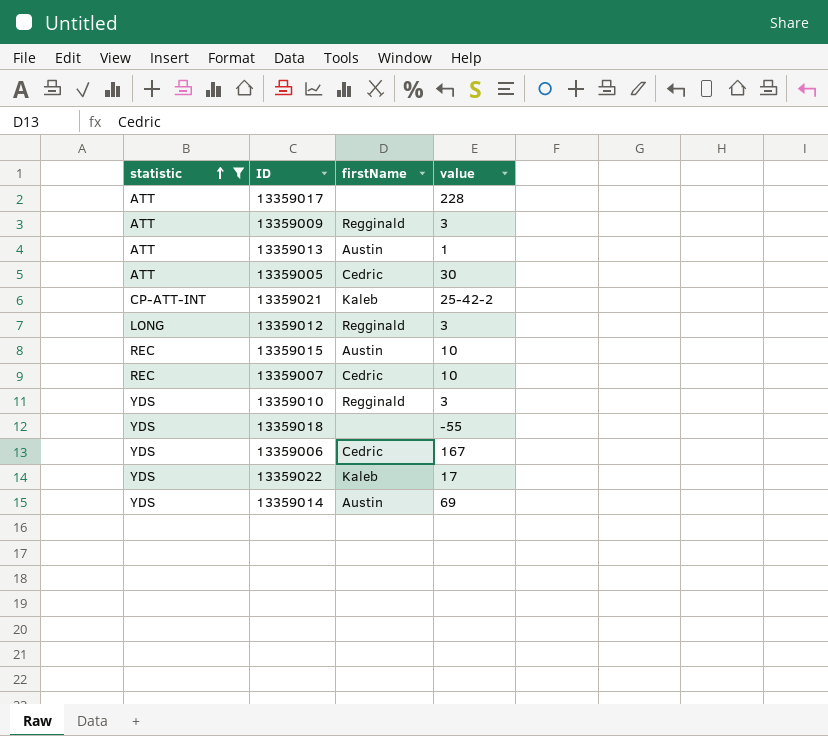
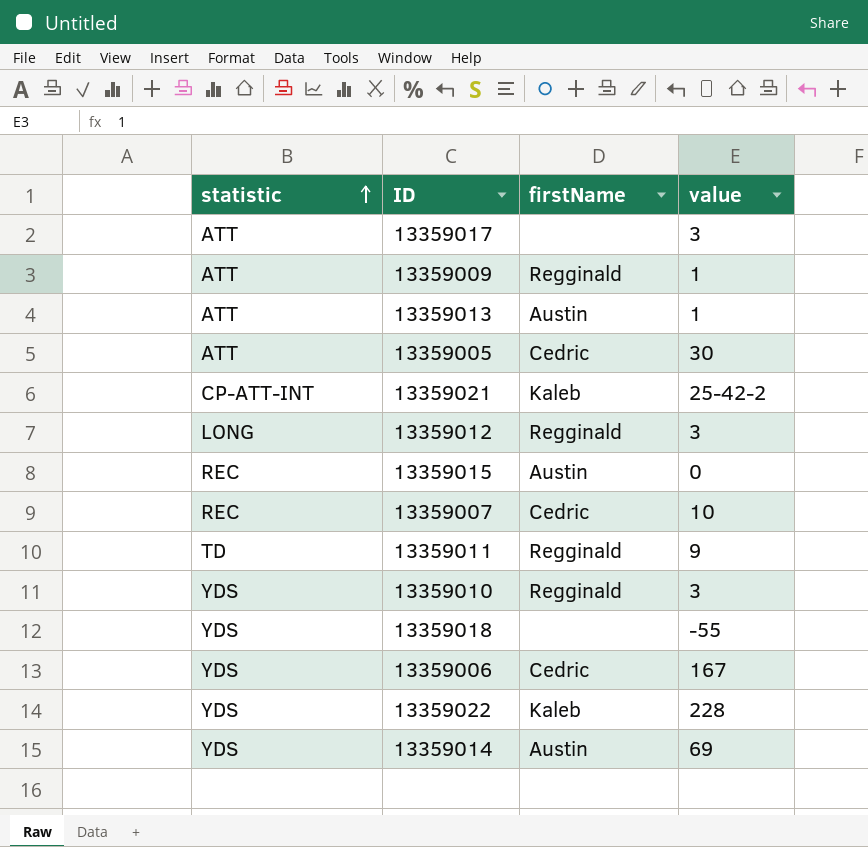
filter: statistic != TD -> none
13359017 | value: 228 -> 3
13359009 | value: 3 -> 1
13359015 | value: 10 -> 0
13359022 | value: 17 -> 228

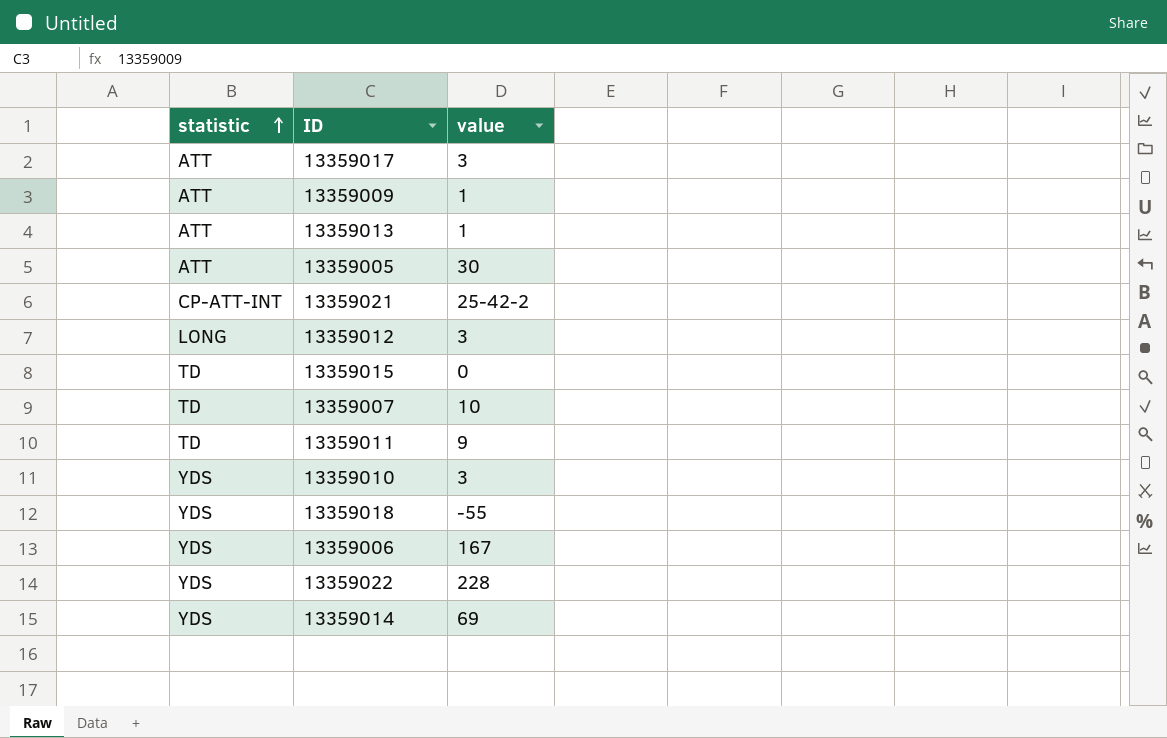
column firstName | position: 3 -> none
13359015 | statistic: REC -> TD
13359007 | statistic: REC -> TD

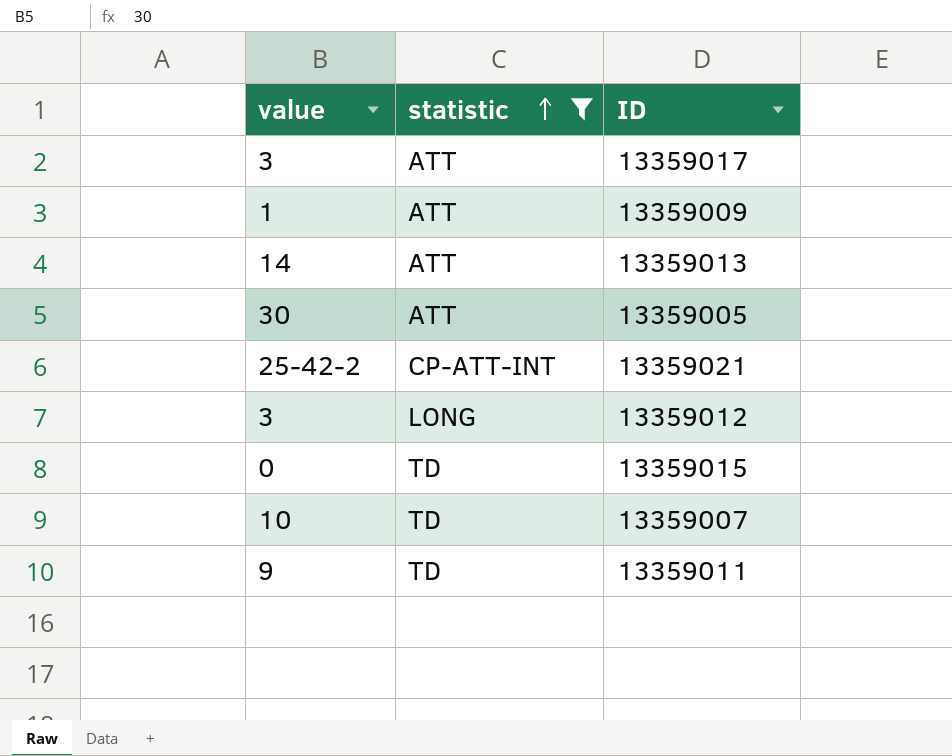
filter: none -> statistic != YDS
column value | position: 3 -> 1
13359013 | value: 1 -> 14

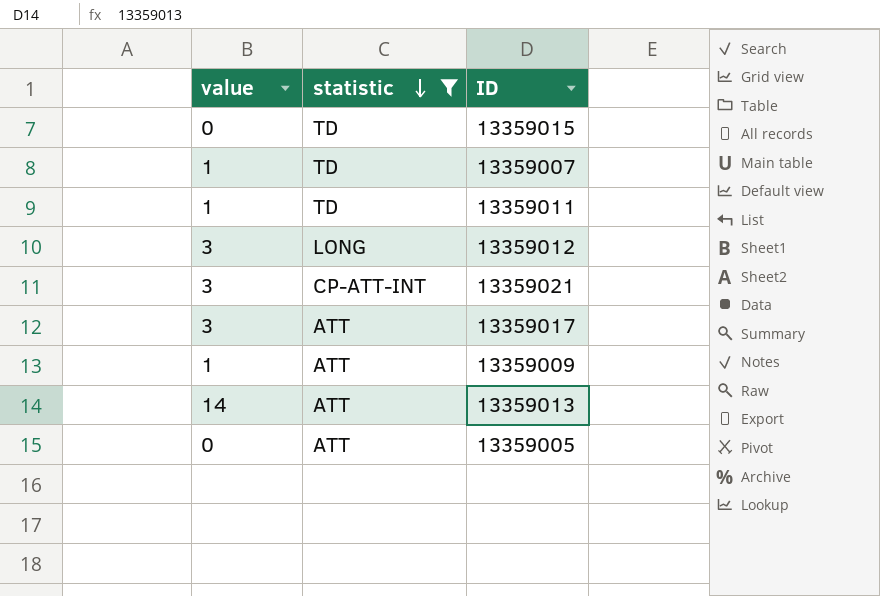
row order: statistic ascending -> statistic descending
13359007 | value: 10 -> 1
13359011 | value: 9 -> 1
13359021 | value: 25-42-2 -> 3
13359005 | value: 30 -> 0

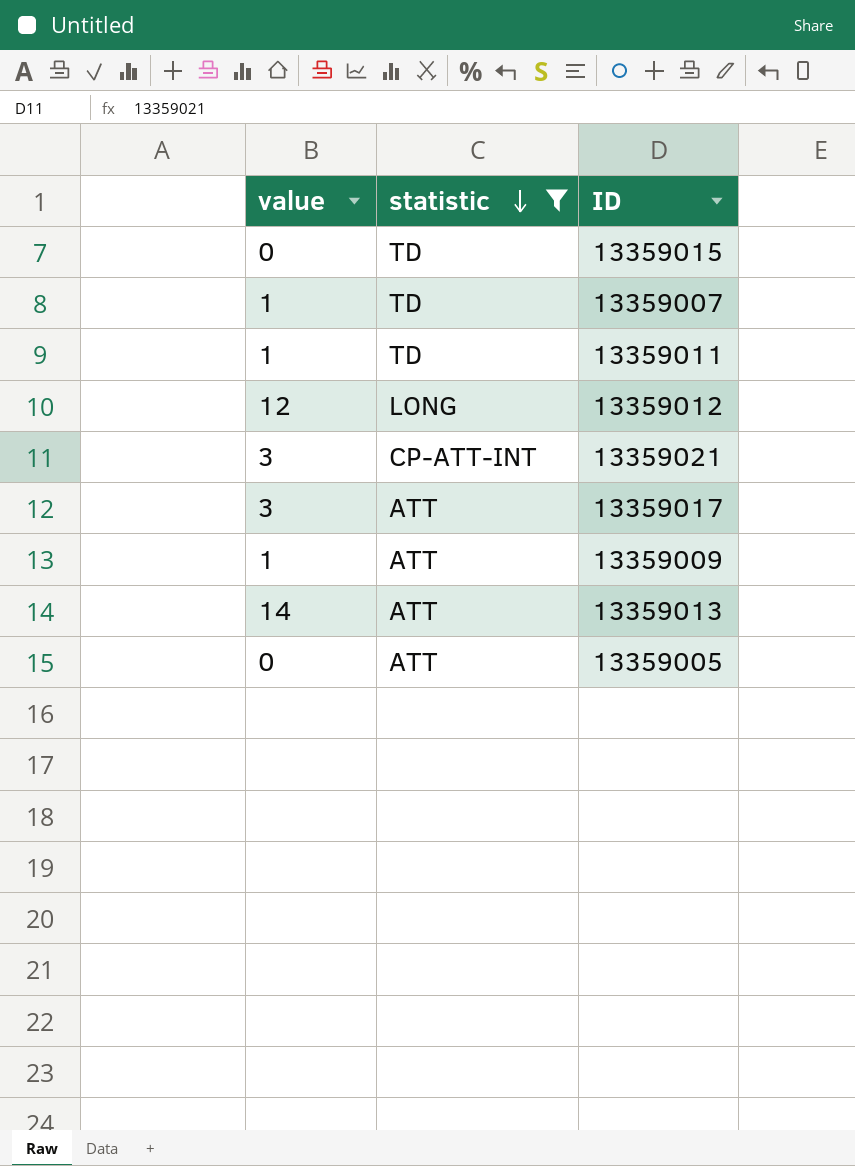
13359012 | value: 3 -> 12

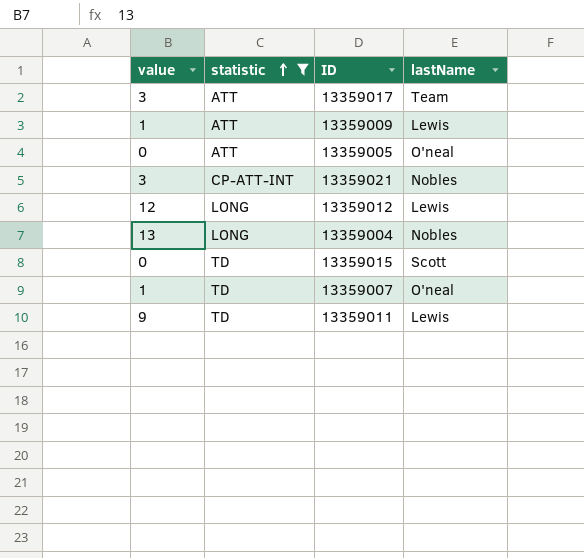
row order: statistic descending -> statistic ascending
column lastName | position: none -> 4
row 13359013: 14 | ATT -> none
row 13359004: none -> 13 | LONG | Nobles
13359011 | value: 1 -> 9

